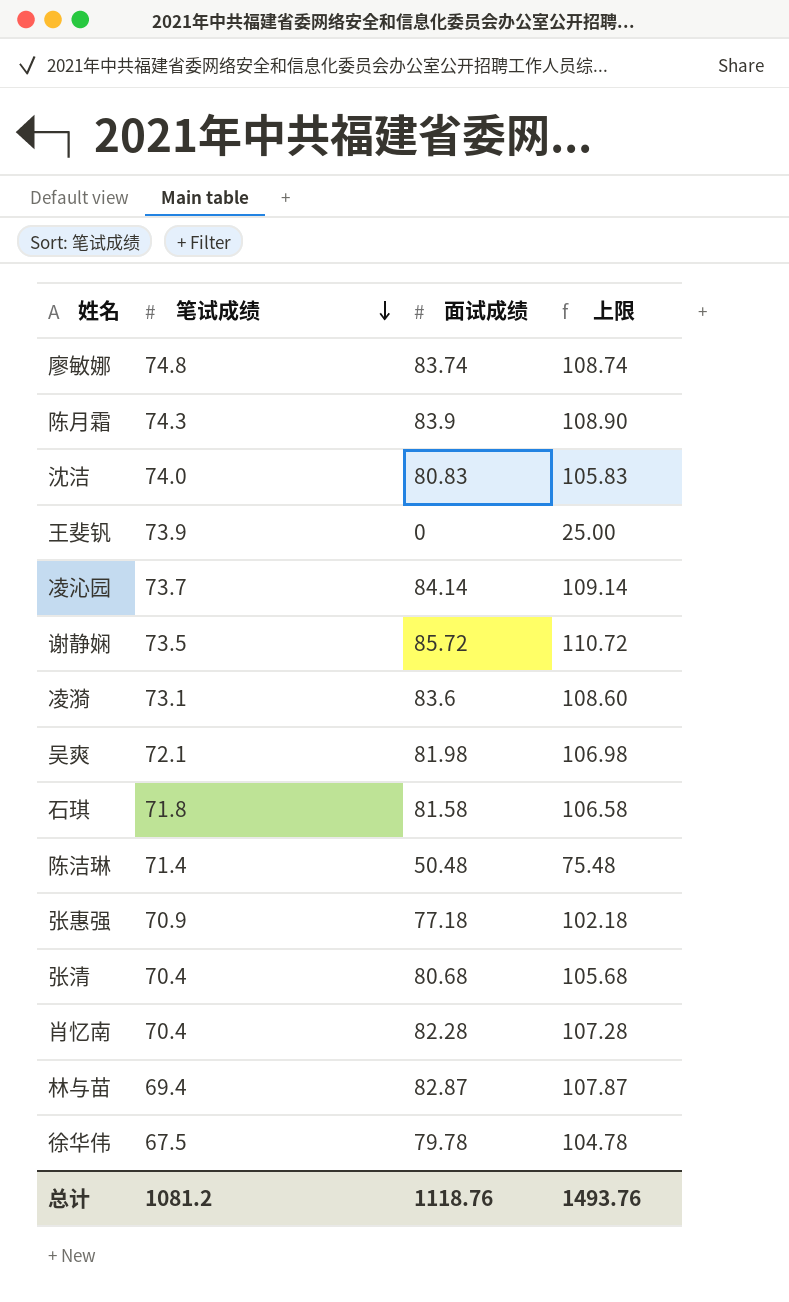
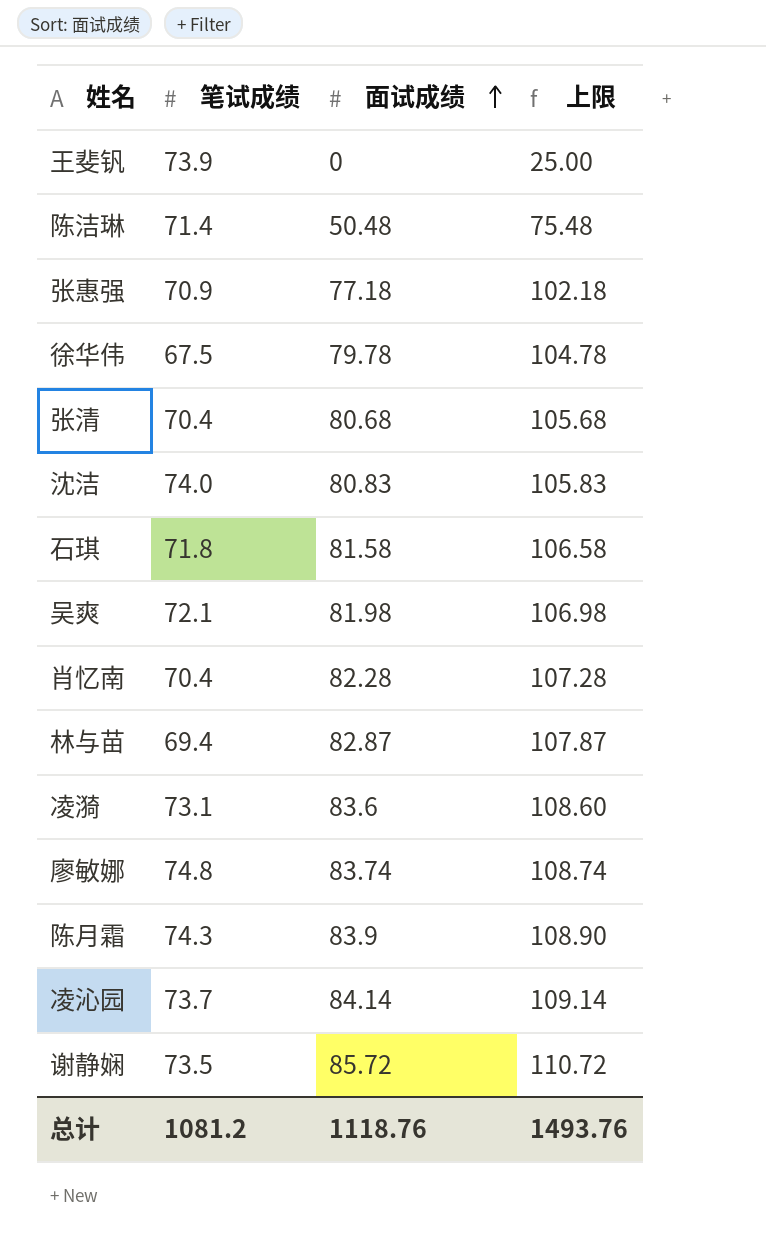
row order: 笔试成绩 descending -> 面试成绩 ascending

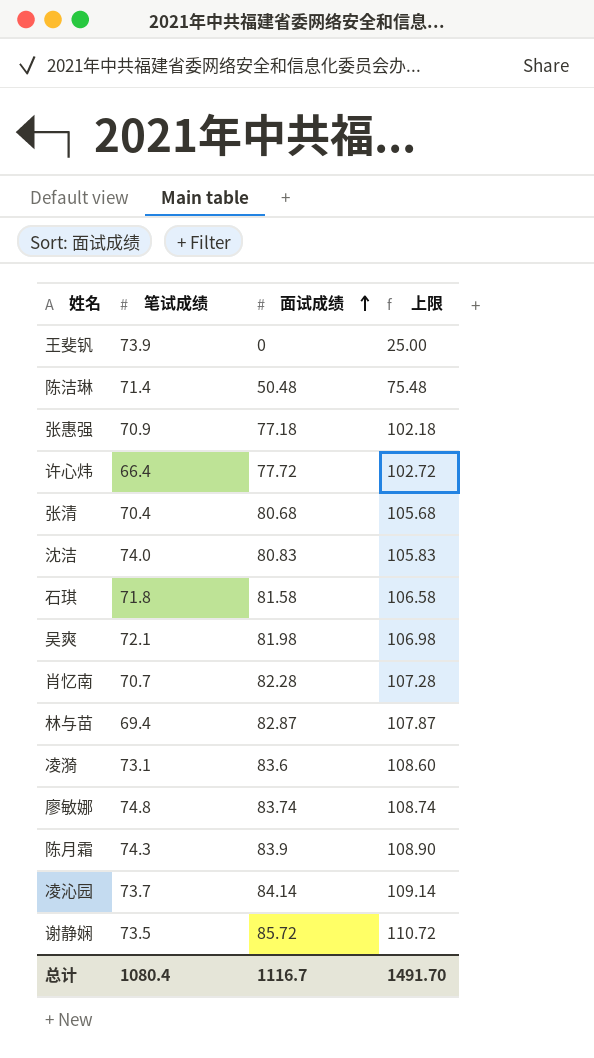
row 徐华伟: 67.5 | 79.78 | 104.78 -> none
row 许心炜: none -> 66.4 | 77.72 | 102.72
肖忆南 | 笔试成绩: 70.4 -> 70.7
总计 | 笔试成绩: 1081.2 -> 1080.4
总计 | 面试成绩: 1118.76 -> 1116.7
总计 | 上限: 1493.76 -> 1491.70

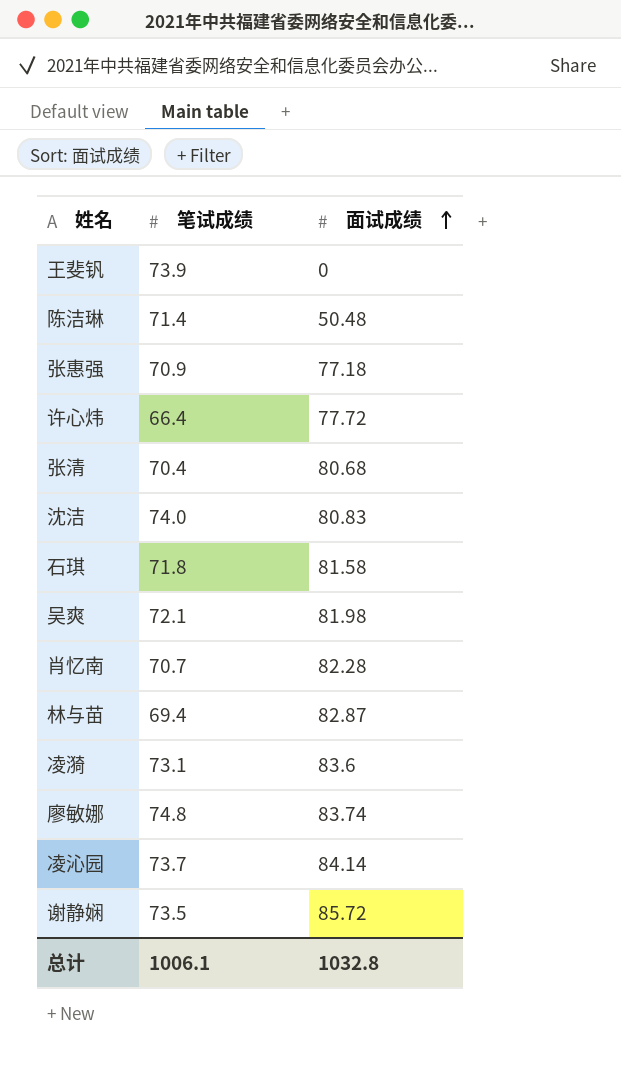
column 上限 | formula: [面试成绩] + 25 -> none
row 陈月霜: 74.3 | 83.9 | 108.90 -> none
总计 | 笔试成绩: 1080.4 -> 1006.1
总计 | 面试成绩: 1116.7 -> 1032.8

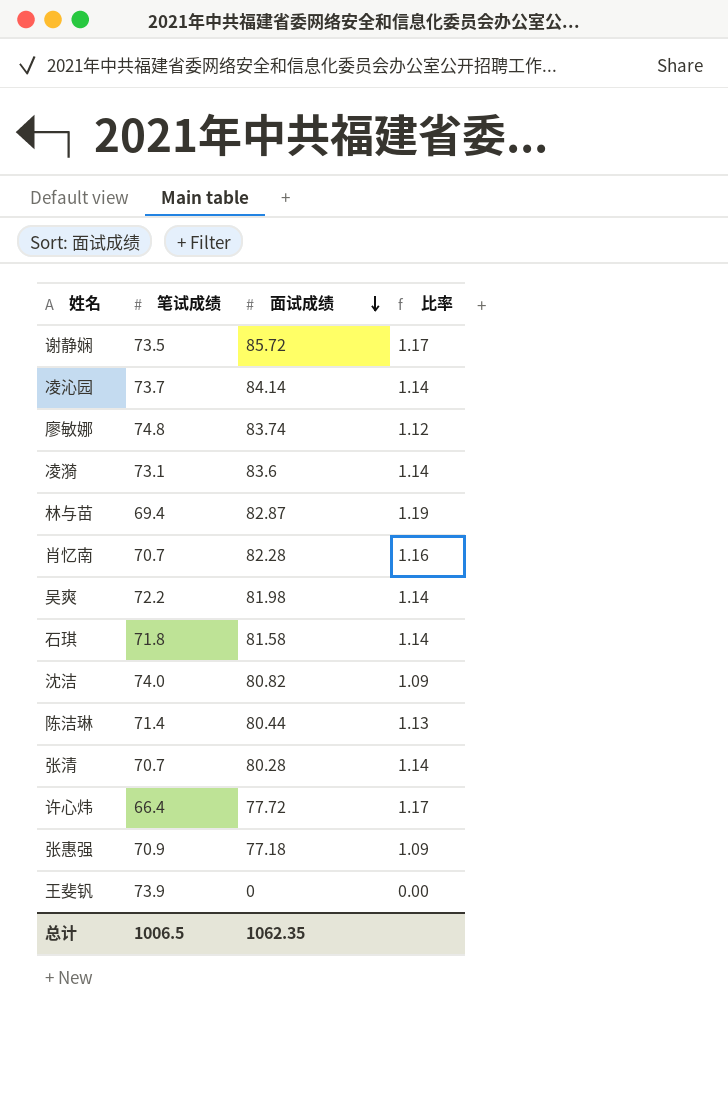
row order: 面试成绩 ascending -> 面试成绩 descending
column 比率 | formula: none -> [面试成绩] / [笔试成绩]
吴爽 | 笔试成绩: 72.1 -> 72.2
沈洁 | 面试成绩: 80.83 -> 80.82
陈洁琳 | 面试成绩: 50.48 -> 80.44
张清 | 笔试成绩: 70.4 -> 70.7
张清 | 面试成绩: 80.68 -> 80.28
总计 | 笔试成绩: 1006.1 -> 1006.5
总计 | 面试成绩: 1032.8 -> 1062.35

